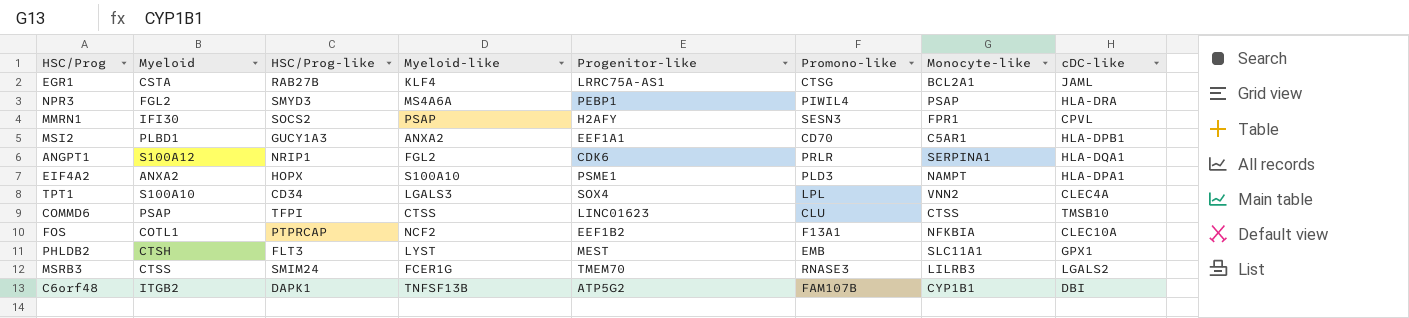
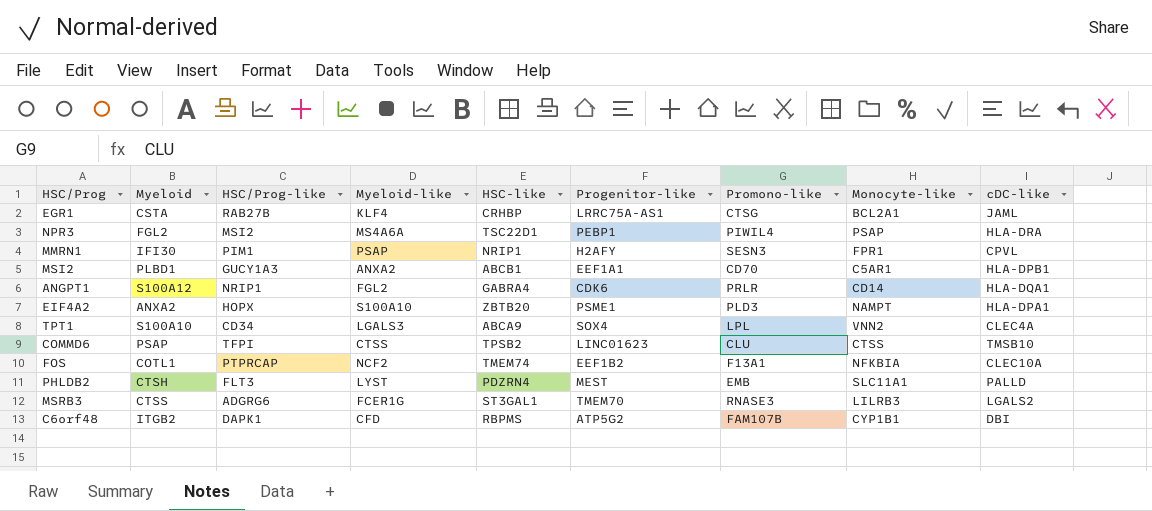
column HSC-like | position: none -> 5
NPR3 | HSC/Prog-like: SMYD3 -> MSI2
MMRN1 | HSC/Prog-like: SOCS2 -> PIM1
ANGPT1 | Monocyte-like: SERPINA1 -> CD14
PHLDB2 | cDC-like: GPX1 -> PALLD
MSRB3 | HSC/Prog-like: SMIM24 -> ADGRG6
C6orf48 | Myeloid-like: TNFSF13B -> CFD

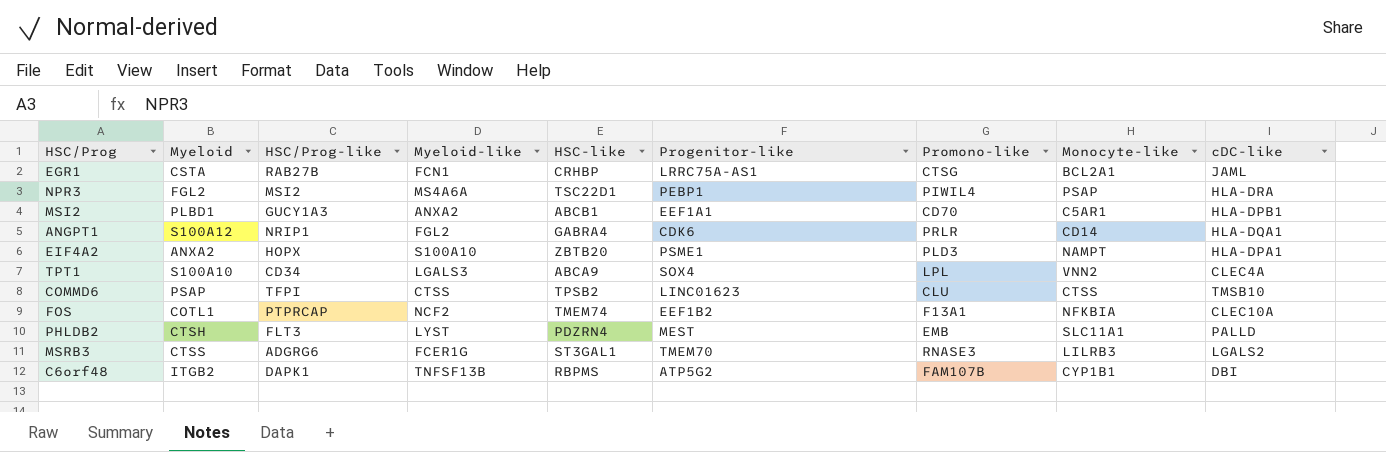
row MMRN1: IFI30 | PIM1 | PSAP | NRIP1 | H2AFY | SESN3 | FPR1 | CPVL -> none
EGR1 | Myeloid-like: KLF4 -> FCN1
C6orf48 | Myeloid-like: CFD -> TNFSF13B

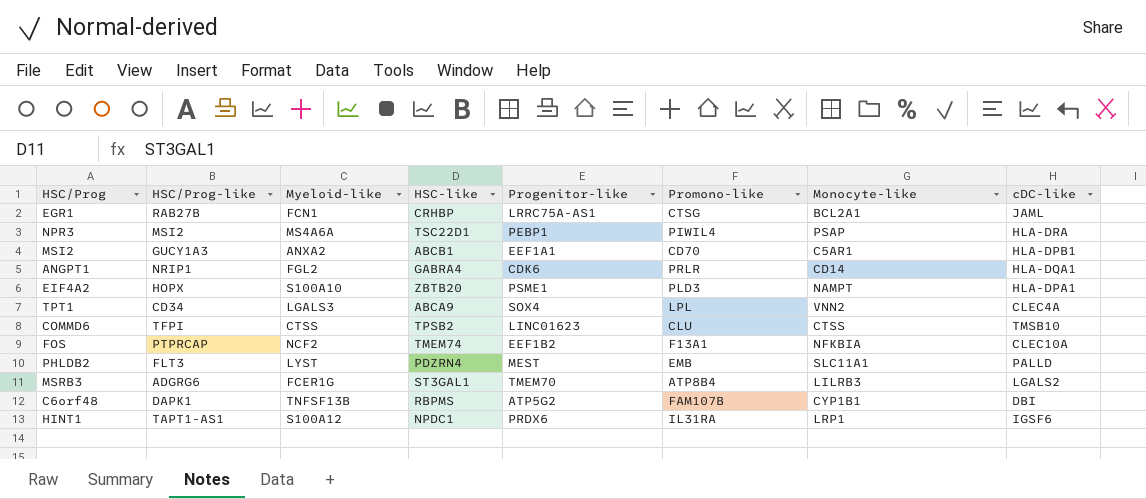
column Myeloid | position: 2 -> none
MSRB3 | Promono-like: RNASE3 -> ATP8B4
row HINT1: none -> TAPT1-AS1 | S100A12 | NPDC1 | PRDX6 | IL31RA | LRP1 | IGSF6

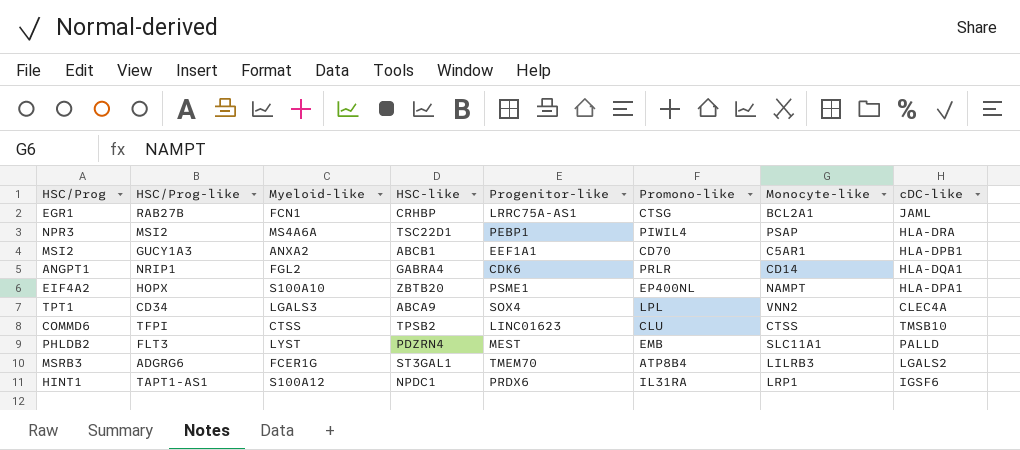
row FOS: PTPRCAP | NCF2 | TMEM74 | EEF1B2 | F13A1 | NFKBIA | CLEC10A -> none
row C6orf48: DAPK1 | TNFSF13B | RBPMS | ATP5G2 | FAM107B | CYP1B1 | DBI -> none
EIF4A2 | Promono-like: PLD3 -> EP400NL

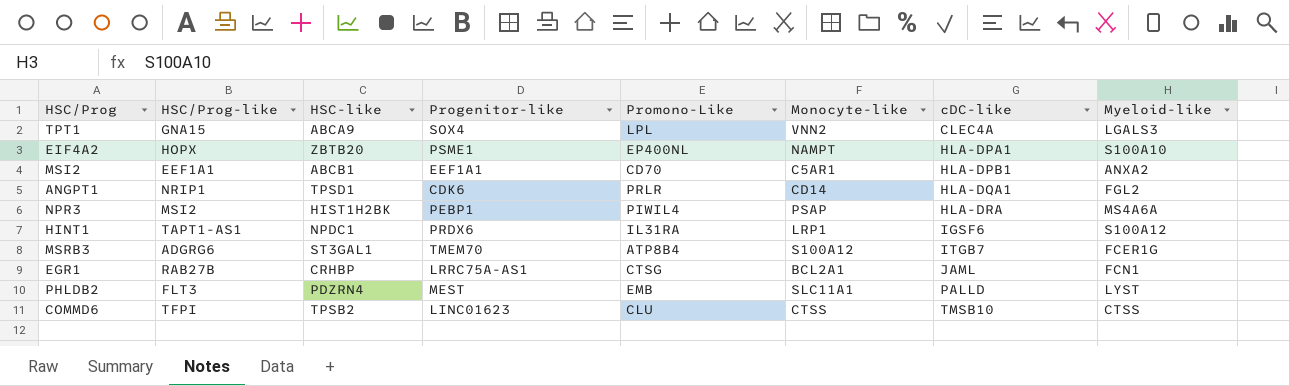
row order: none -> cDC-like ascending
column name: Promono-like -> Promono-Like
column Myeloid-like | position: 3 -> 8
TPT1 | HSC/Prog-like: CD34 -> GNA15
MSI2 | HSC/Prog-like: GUCY1A3 -> EEF1A1
ANGPT1 | HSC-like: GABRA4 -> TPSD1
NPR3 | HSC-like: TSC22D1 -> HIST1H2BK
MSRB3 | Monocyte-like: LILRB3 -> S100A12
MSRB3 | cDC-like: LGALS2 -> ITGB7

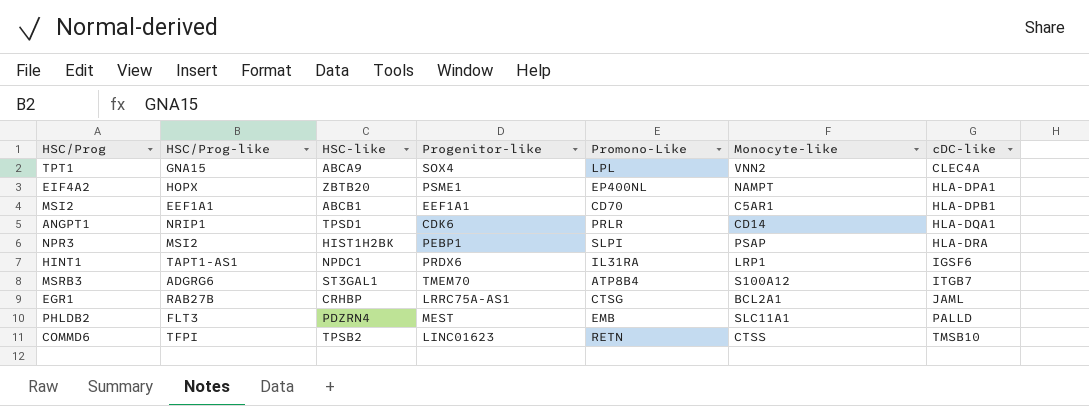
column Myeloid-like | position: 8 -> none
NPR3 | Promono-Like: PIWIL4 -> SLPI
COMMD6 | Promono-Like: CLU -> RETN

